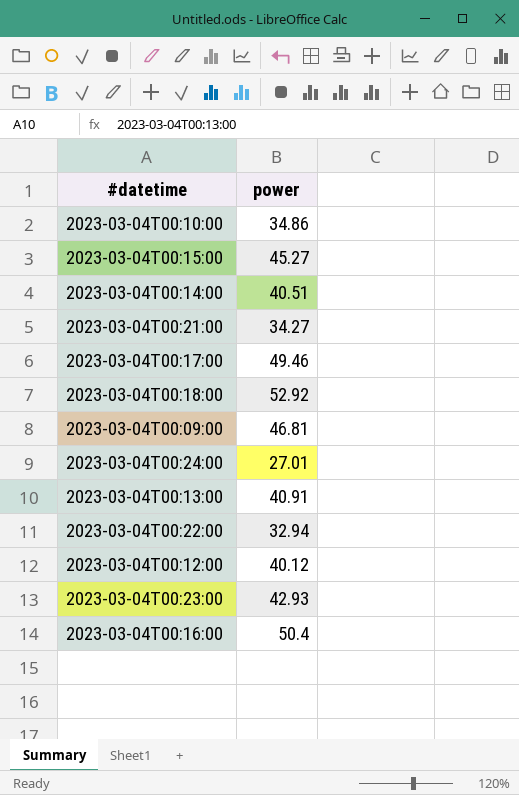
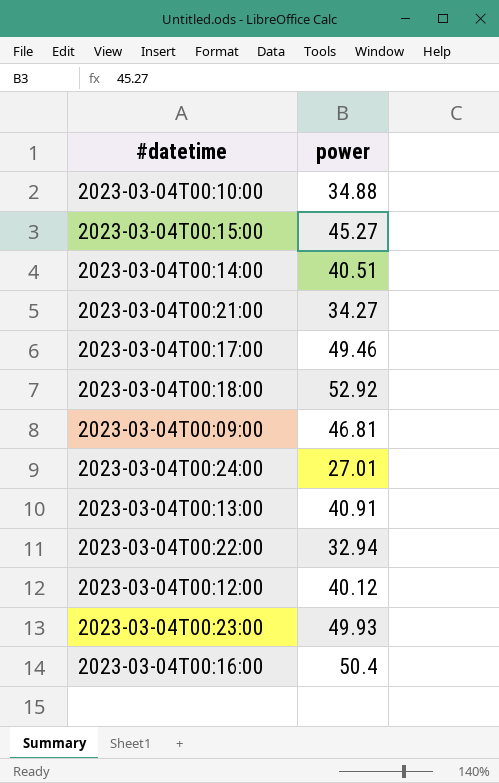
2023-03-04T00:10:00 | power: 34.86 -> 34.88
2023-03-04T00:23:00 | power: 42.93 -> 49.93

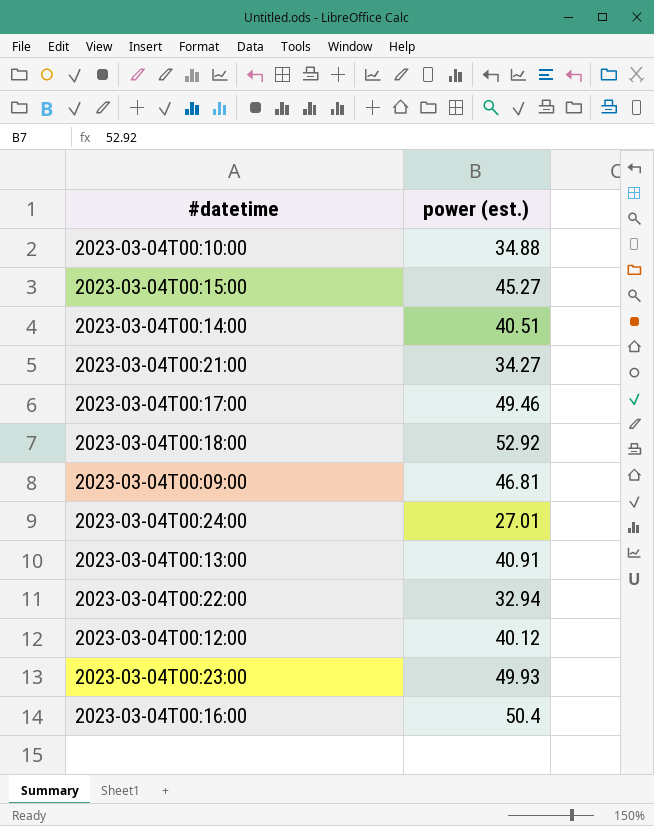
column name: power -> power (est.)

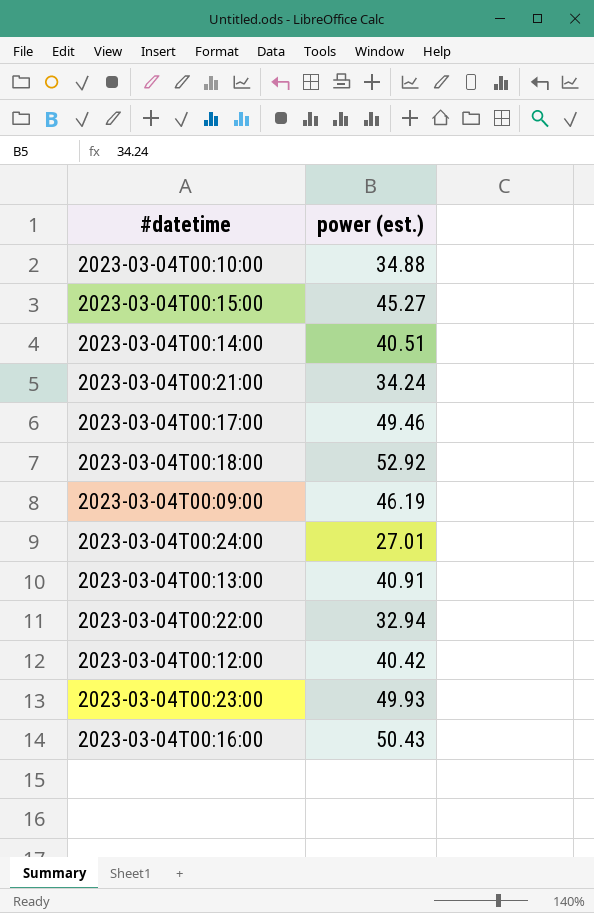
2023-03-04T00:21:00 | power (est.): 34.27 -> 34.24
2023-03-04T00:09:00 | power (est.): 46.81 -> 46.19
2023-03-04T00:12:00 | power (est.): 40.12 -> 40.42
2023-03-04T00:16:00 | power (est.): 50.4 -> 50.43

